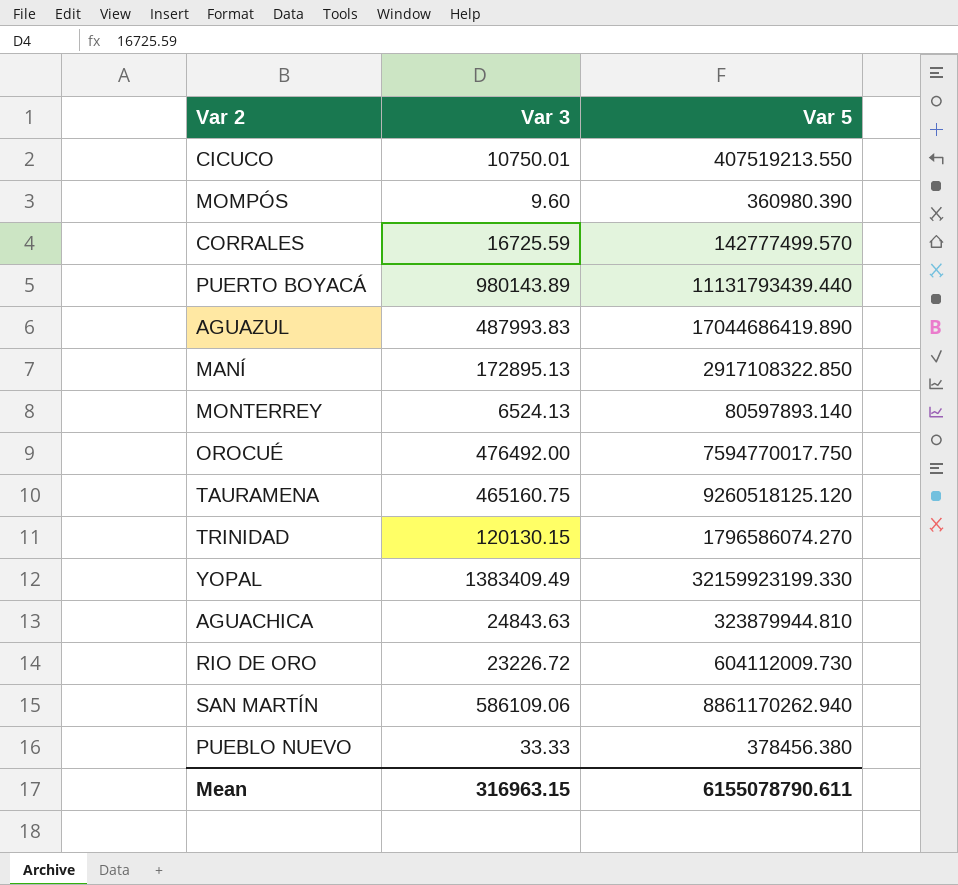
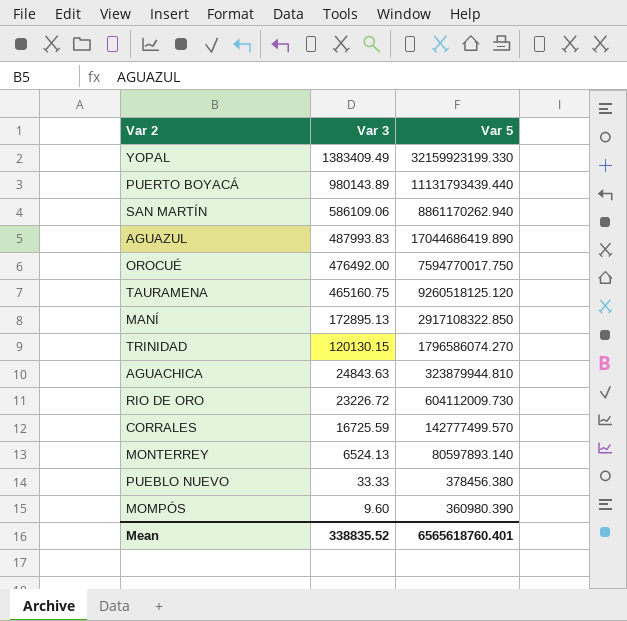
row order: none -> Var 3 descending
row CICUCO: 10750.01 | 407519213.550 -> none
Mean | Var 3: 316963.15 -> 338835.52
Mean | Var 5: 6155078790.611 -> 6565618760.401

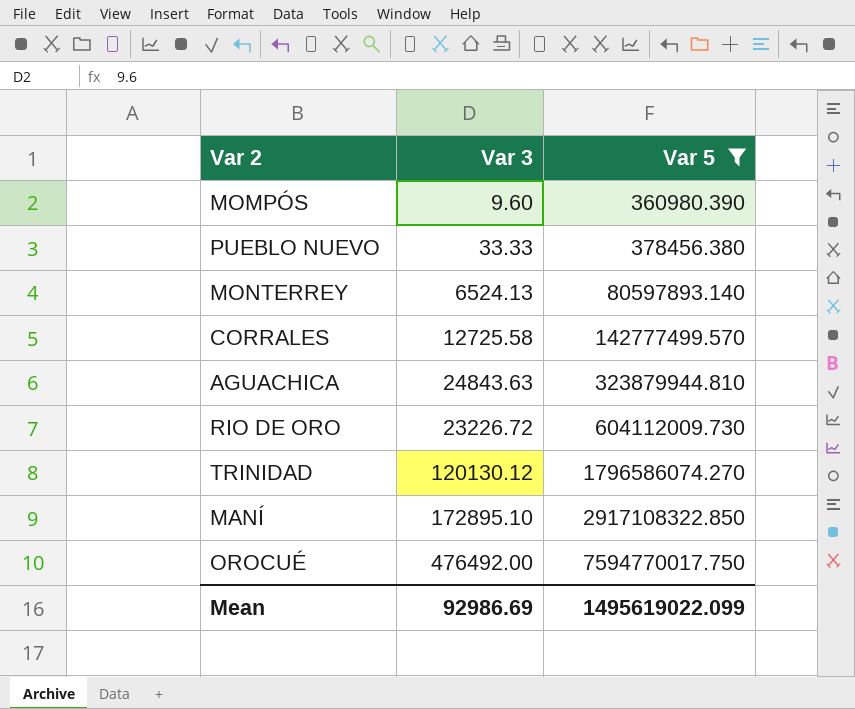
filter: none -> Var 5 <= 7594770017.750
row order: Var 3 descending -> Var 5 ascending
CORRALES | Var 3: 16725.59 -> 12725.58
TRINIDAD | Var 3: 120130.15 -> 120130.12
MANÍ | Var 3: 172895.13 -> 172895.10
Mean | Var 3: 338835.52 -> 92986.69
Mean | Var 5: 6565618760.401 -> 1495619022.099

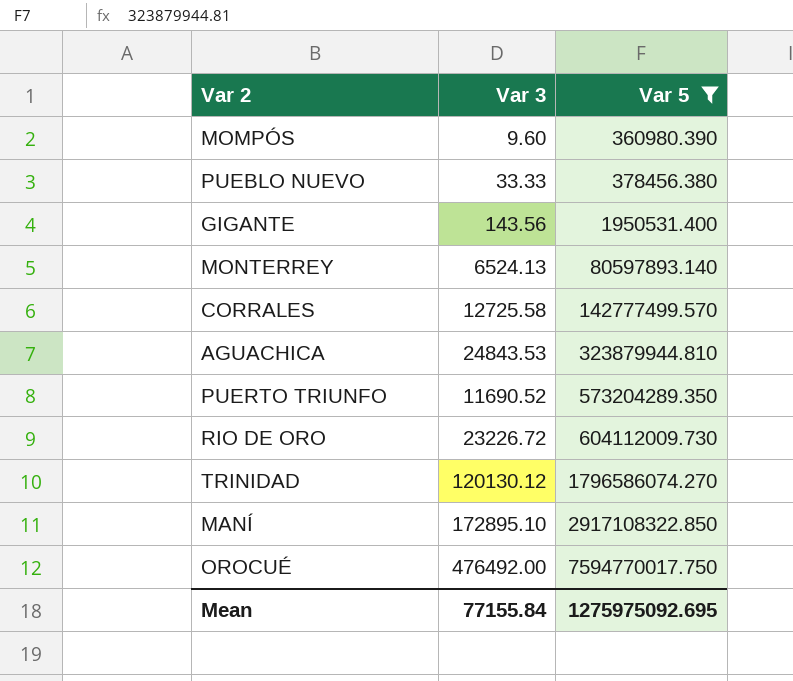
row GIGANTE: none -> 143.56 | 1950531.400
AGUACHICA | Var 3: 24843.63 -> 24843.53
row PUERTO TRIUNFO: none -> 11690.52 | 573204289.350
Mean | Var 3: 92986.69 -> 77155.84
Mean | Var 5: 1495619022.099 -> 1275975092.695

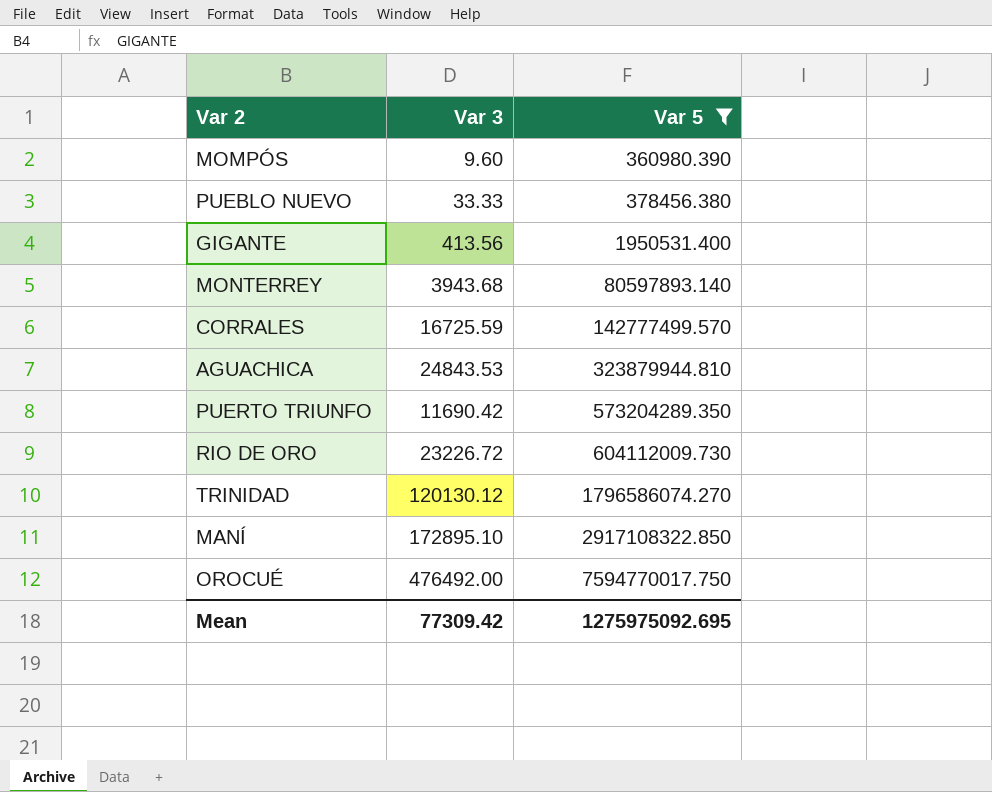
GIGANTE | Var 3: 143.56 -> 413.56
MONTERREY | Var 3: 6524.13 -> 3943.68
CORRALES | Var 3: 12725.58 -> 16725.59
PUERTO TRIUNFO | Var 3: 11690.52 -> 11690.42
Mean | Var 3: 77155.84 -> 77309.42

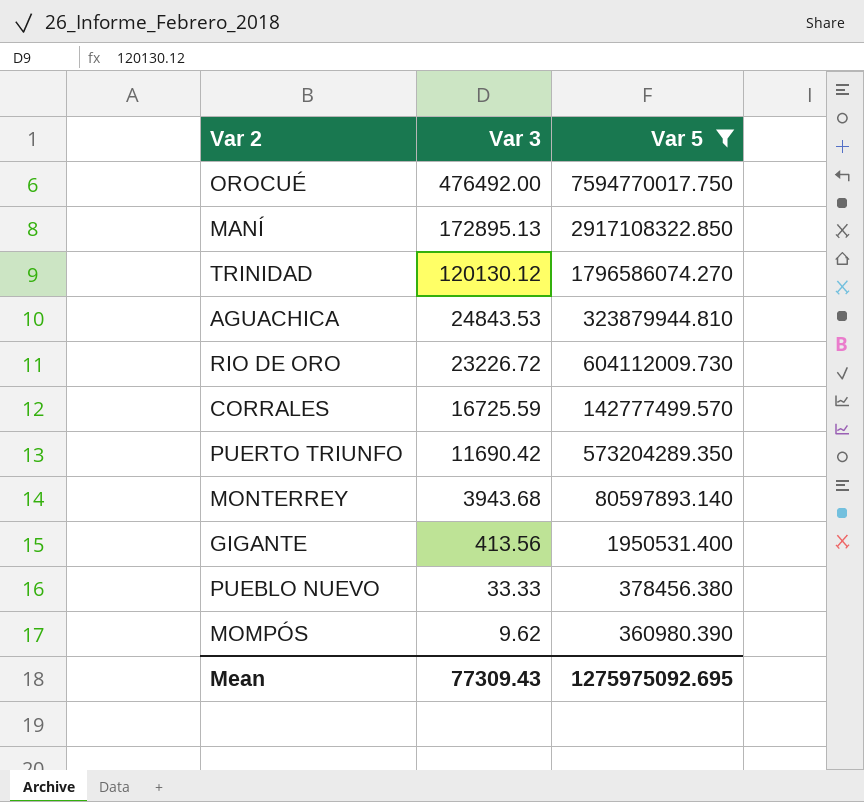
row order: Var 5 ascending -> Var 3 descending
MANÍ | Var 3: 172895.10 -> 172895.13
MOMPÓS | Var 3: 9.60 -> 9.62
Mean | Var 3: 77309.42 -> 77309.43

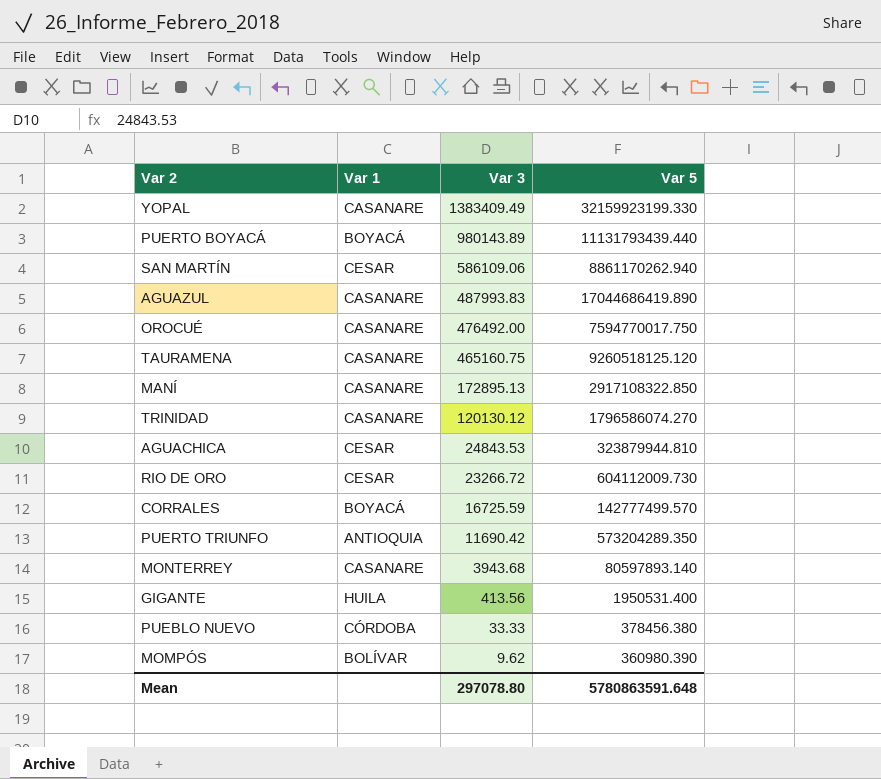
filter: Var 5 <= 7594770017.750 -> none
column Var 1 | position: none -> 2
RIO DE ORO | Var 3: 23226.72 -> 23266.72
Mean | Var 3: 77309.43 -> 297078.80
Mean | Var 5: 1275975092.695 -> 5780863591.648

